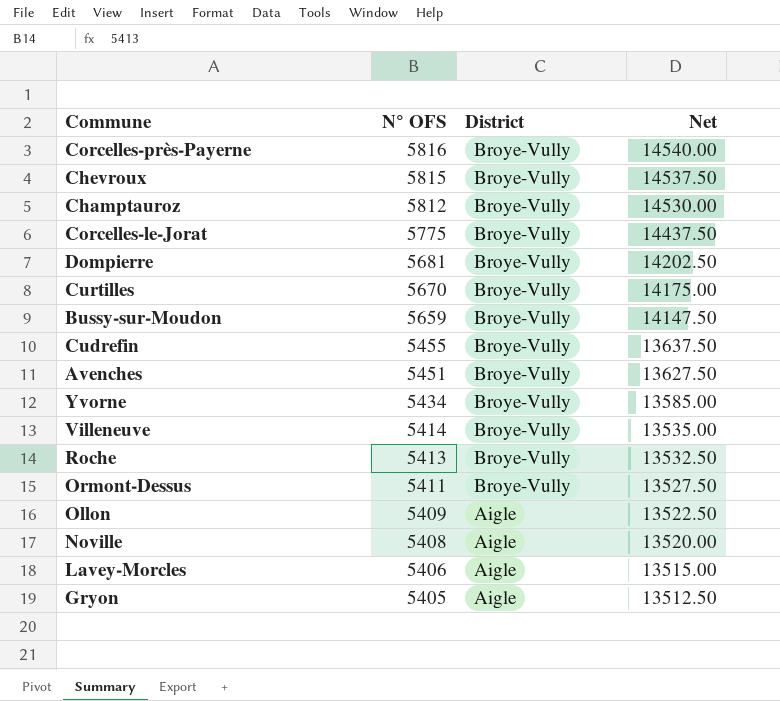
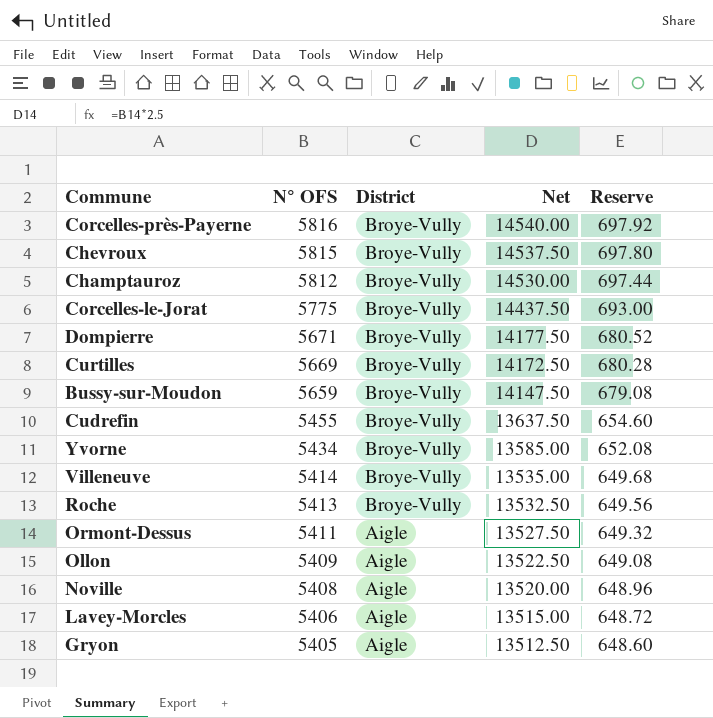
column Reserve | formula: none -> [N° OFS] * 0.12
row Avenches: 5451 | Broye-Vully | 13627.50 -> none
Dompierre | N° OFS: 5681 -> 5671
Dompierre | Net: 14202.50 -> 14177.50
Curtilles | N° OFS: 5670 -> 5669
Curtilles | Net: 14175.00 -> 14172.50
Ormont-Dessus | District: Broye-Vully -> Aigle

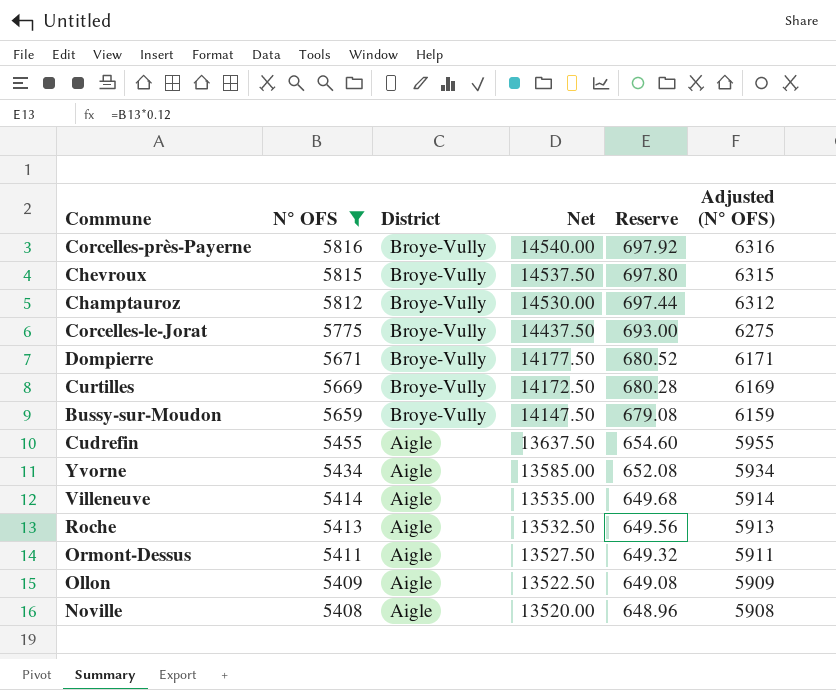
filter: none -> N° OFS >= 5408
column Adjusted (N° OFS) | formula: none -> [N° OFS] + 500
Cudrefin | District: Broye-Vully -> Aigle
Yvorne | District: Broye-Vully -> Aigle
Villeneuve | District: Broye-Vully -> Aigle
Roche | District: Broye-Vully -> Aigle

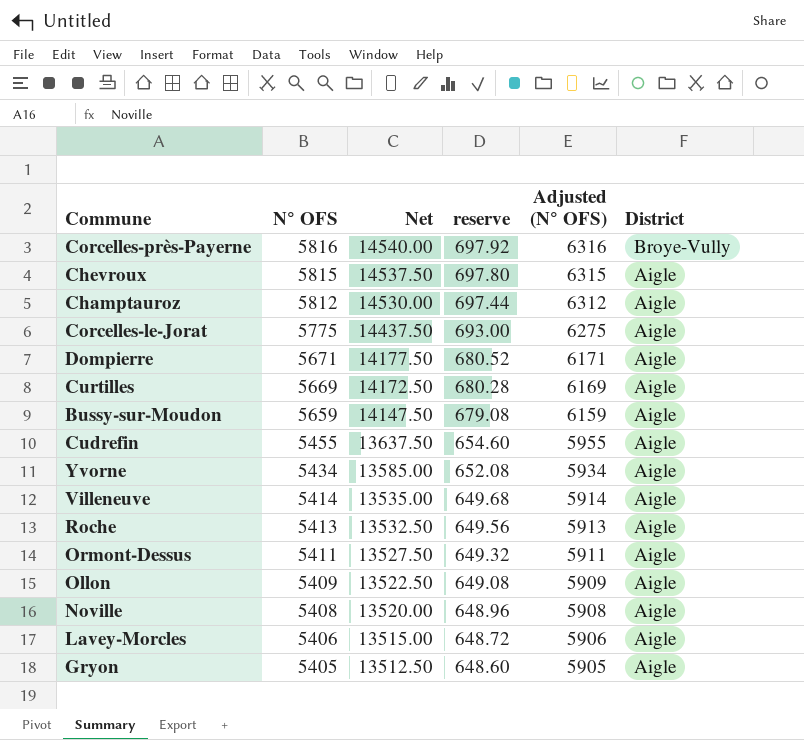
filter: N° OFS >= 5408 -> none
column name: Reserve -> reserve
column District | position: 3 -> 6
Chevroux | District: Broye-Vully -> Aigle
Champtauroz | District: Broye-Vully -> Aigle
Corcelles-le-Jorat | District: Broye-Vully -> Aigle
Dompierre | District: Broye-Vully -> Aigle
Curtilles | District: Broye-Vully -> Aigle
Bussy-sur-Moudon | District: Broye-Vully -> Aigle

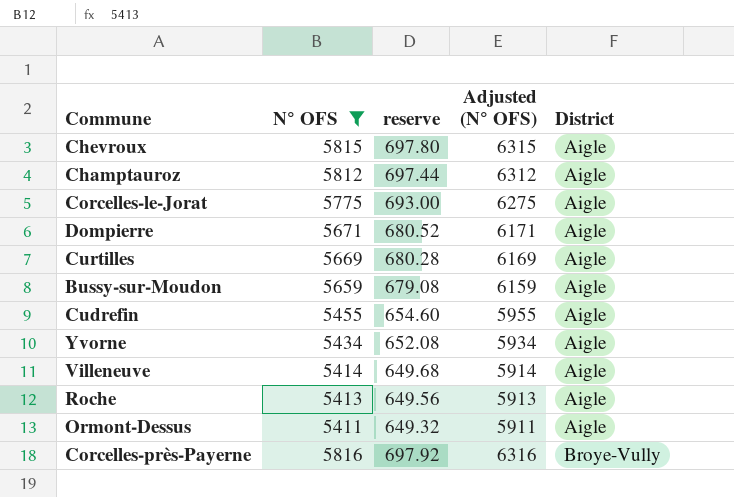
filter: none -> N° OFS >= 5411
row order: N° OFS descending -> District ascending
column Net | formula: [N° OFS] * 2.5 -> none

